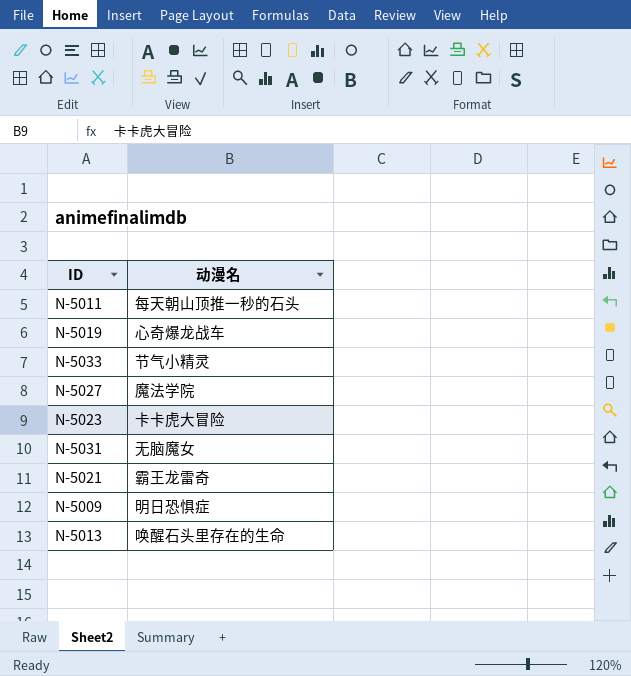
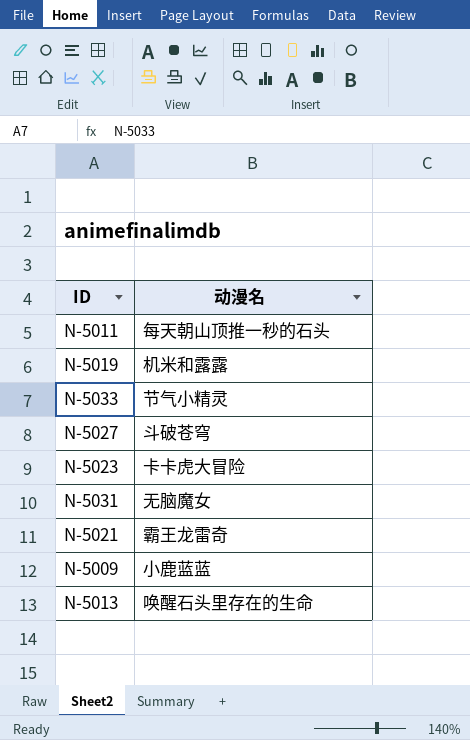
N-5019 | 动漫名: 心奇爆龙战车 -> 机米和露露
N-5027 | 动漫名: 魔法学院 -> 斗破苍穹
N-5009 | 动漫名: 明日恐惧症 -> 小鹿蓝蓝

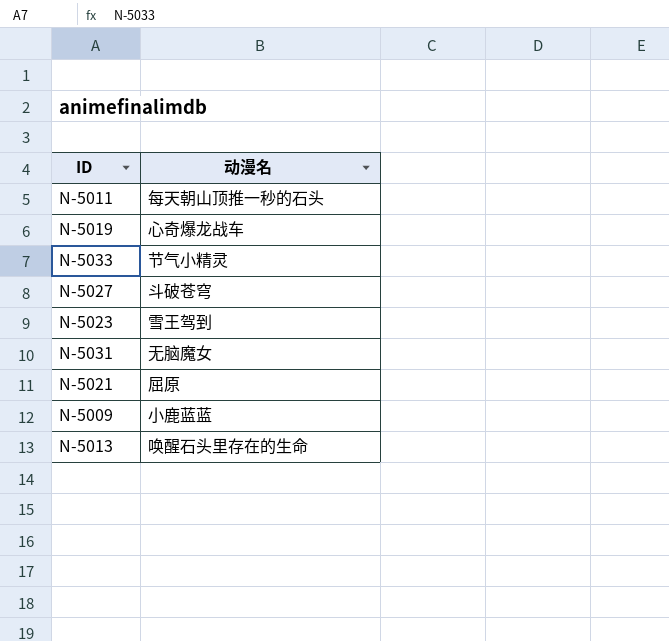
N-5019 | 动漫名: 机米和露露 -> 心奇爆龙战车
N-5023 | 动漫名: 卡卡虎大冒险 -> 雪王驾到
N-5021 | 动漫名: 霸王龙雷奇 -> 屈原

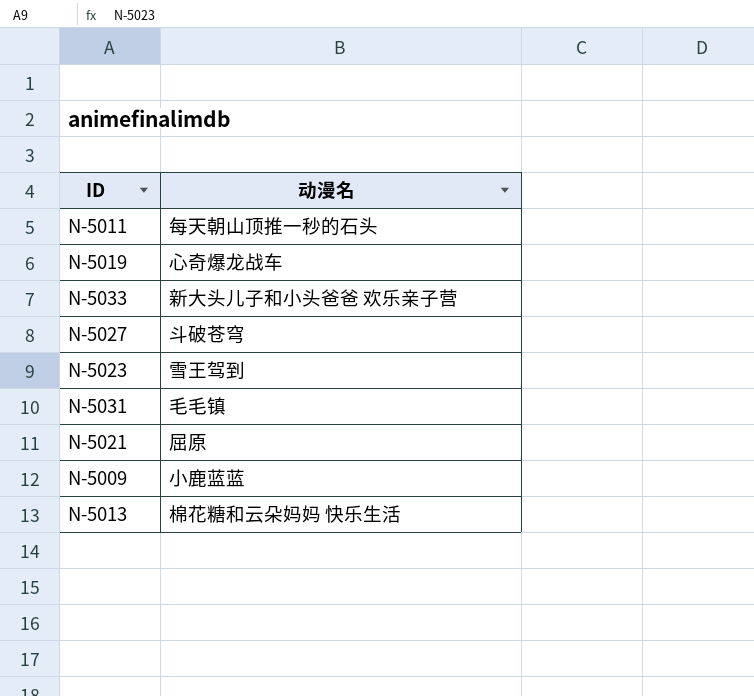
N-5033 | 动漫名: 节气小精灵 -> 新大头儿子和小头爸爸 欢乐亲子营
N-5031 | 动漫名: 无脑魔女 -> 毛毛镇
N-5013 | 动漫名: 唤醒石头里存在的生命 -> 棉花糖和云朵妈妈 快乐生活

